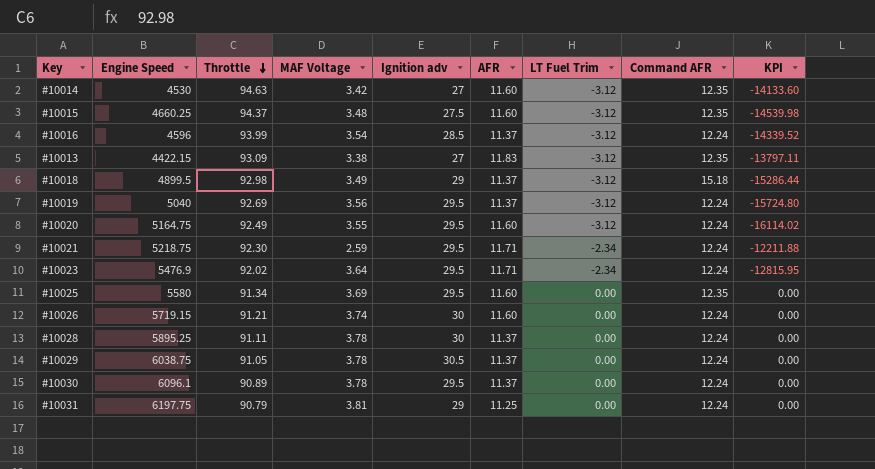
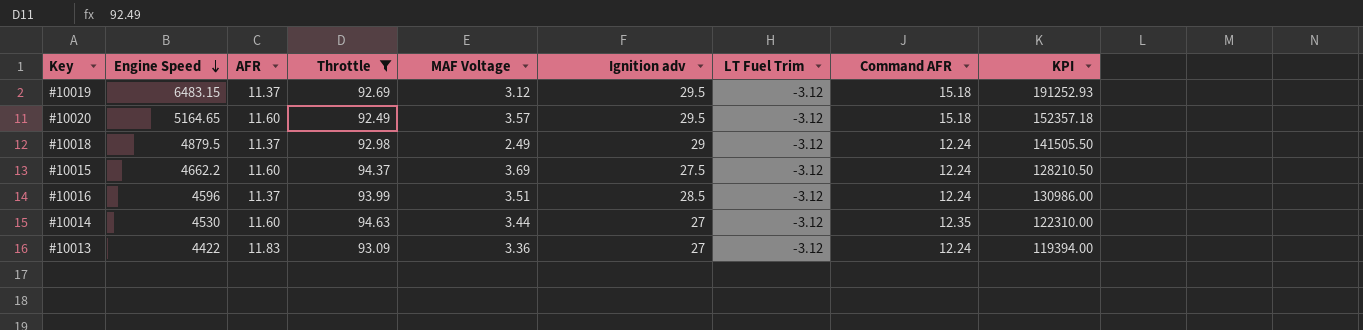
filter: none -> Throttle >= 92.49
row order: Throttle descending -> Engine Speed descending
column AFR | position: 6 -> 3
column KPI | formula: [Engine Speed] * [LT Fuel Trim] -> [Engine Speed] * [Ignition adv]
#10019 | Engine Speed: 5040 -> 6483.15
#10019 | MAF Voltage: 3.56 -> 3.12
#10019 | Command AFR: 12.24 -> 15.18
#10020 | Engine Speed: 5164.75 -> 5164.65
#10020 | MAF Voltage: 3.55 -> 3.57
#10020 | Command AFR: 12.24 -> 15.18
#10018 | Engine Speed: 4899.5 -> 4879.5
#10018 | MAF Voltage: 3.49 -> 2.49
#10018 | Command AFR: 15.18 -> 12.24
#10015 | Engine Speed: 4660.25 -> 4662.2
#10015 | MAF Voltage: 3.48 -> 3.69
#10015 | Command AFR: 12.35 -> 12.24
#10016 | MAF Voltage: 3.54 -> 3.51
#10014 | MAF Voltage: 3.42 -> 3.44
#10013 | Engine Speed: 4422.15 -> 4422
#10013 | MAF Voltage: 3.38 -> 3.36
#10013 | Command AFR: 12.35 -> 12.24

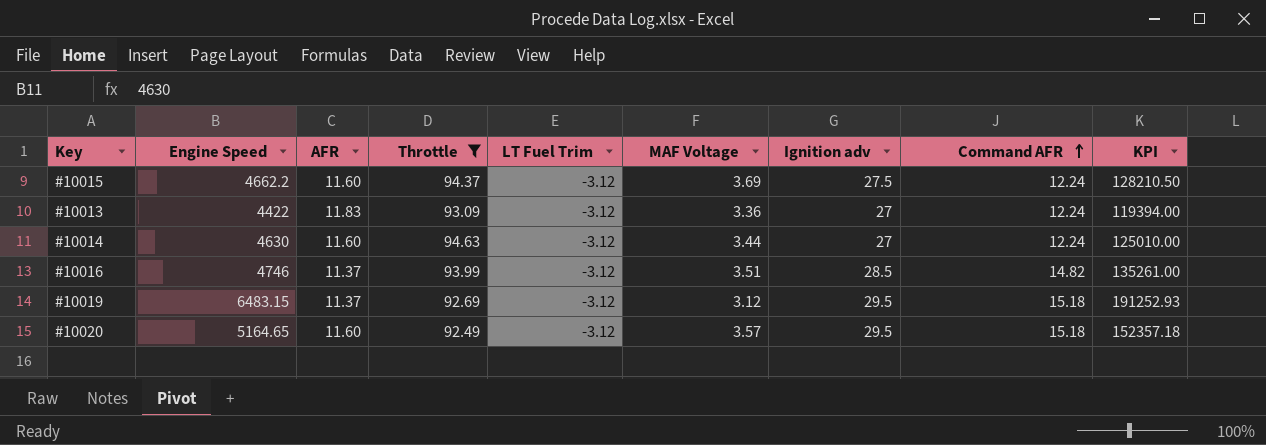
row order: Engine Speed descending -> Command AFR ascending
column LT Fuel Trim | position: 7 -> 5
row #10018: 4879.5 | 11.37 | 92.98 | 2.49 | 29 | -3.12 | 12.24 | 141505.50 -> none
#10014 | Engine Speed: 4530 -> 4630
#10014 | Command AFR: 12.35 -> 12.24
#10014 | KPI: 122310.00 -> 125010.00
#10016 | Engine Speed: 4596 -> 4746
#10016 | Command AFR: 12.24 -> 14.82
#10016 | KPI: 130986.00 -> 135261.00

